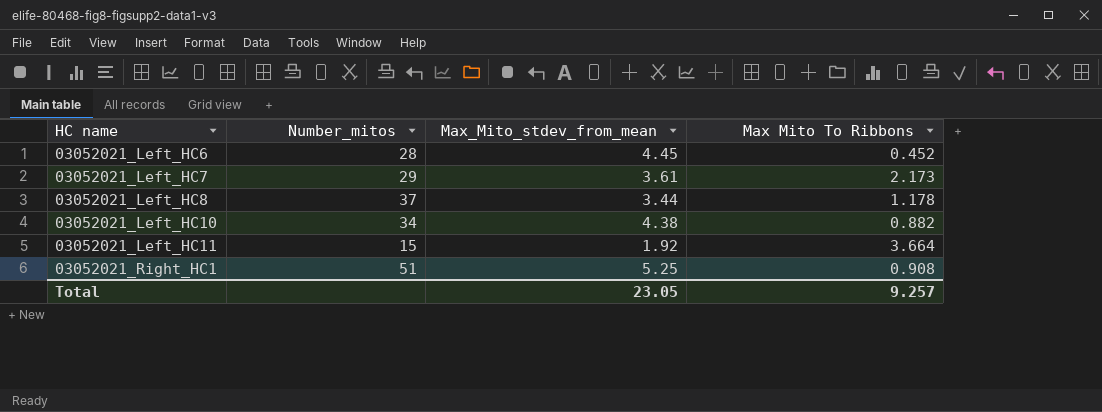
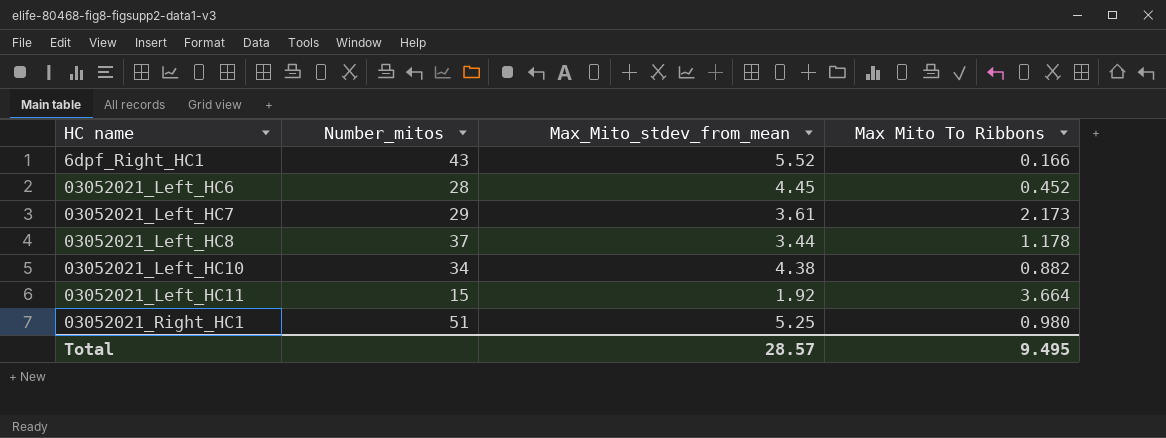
row 6dpf_Right_HC1: none -> 43 | 5.52 | 0.166
03052021_Right_HC1 | Max Mito To Ribbons: 0.908 -> 0.980
Total | Max_Mito_stdev_from_mean: 23.05 -> 28.57
Total | Max Mito To Ribbons: 9.257 -> 9.495

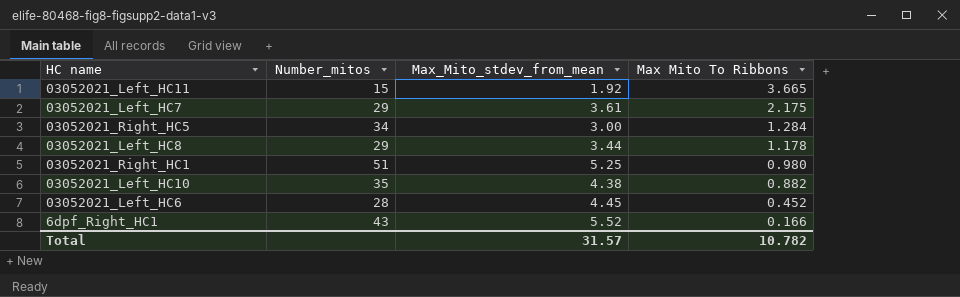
row order: HC name ascending -> Max Mito To Ribbons descending
03052021_Left_HC11 | Max Mito To Ribbons: 3.664 -> 3.665
03052021_Left_HC7 | Max Mito To Ribbons: 2.173 -> 2.175
row 03052021_Right_HC5: none -> 34 | 3.00 | 1.284
03052021_Left_HC8 | Number_mitos: 37 -> 29
03052021_Left_HC10 | Number_mitos: 34 -> 35
Total | Max_Mito_stdev_from_mean: 28.57 -> 31.57
Total | Max Mito To Ribbons: 9.495 -> 10.782

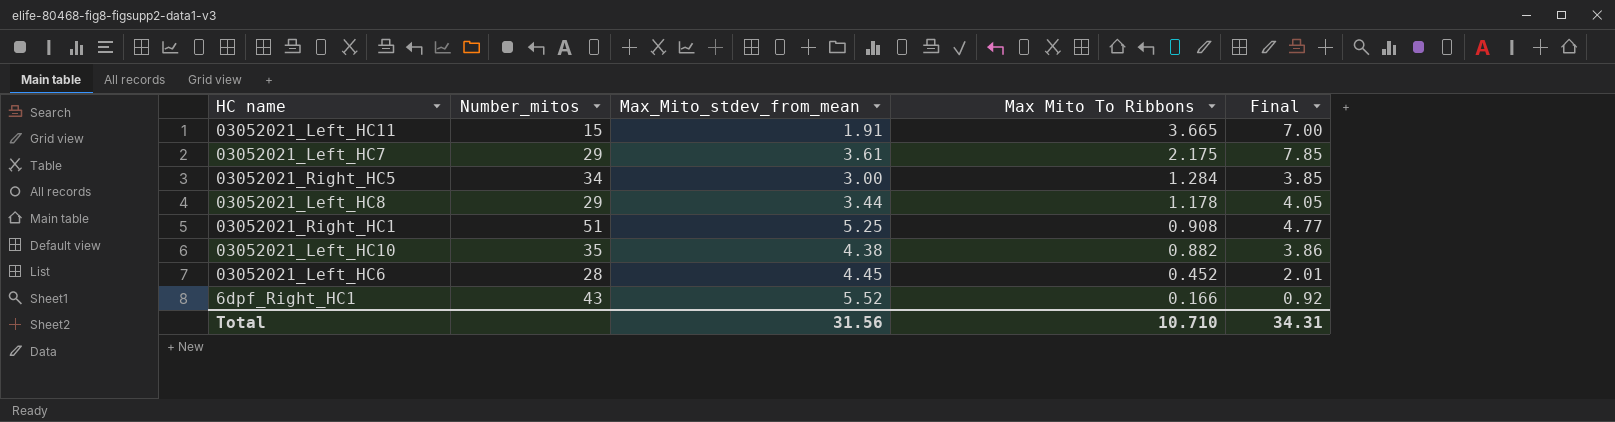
column Final | formula: none -> [Max_Mito_stdev_from_mean] * [Max Mito To Ribbons]
03052021_Left_HC11 | Max_Mito_stdev_from_mean: 1.92 -> 1.91
03052021_Right_HC1 | Max Mito To Ribbons: 0.980 -> 0.908
Total | Max_Mito_stdev_from_mean: 31.57 -> 31.56
Total | Max Mito To Ribbons: 10.782 -> 10.710

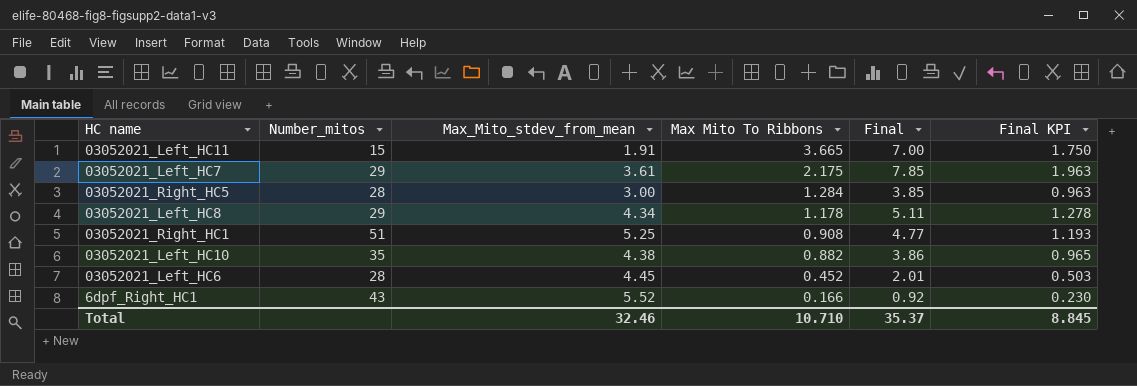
column Final KPI | formula: none -> [Final] * 0.25
03052021_Right_HC5 | Number_mitos: 34 -> 28
03052021_Left_HC8 | Max_Mito_stdev_from_mean: 3.44 -> 4.34
03052021_Left_HC8 | Final: 4.05 -> 5.11
Total | Max_Mito_stdev_from_mean: 31.56 -> 32.46
Total | Final: 34.31 -> 35.37

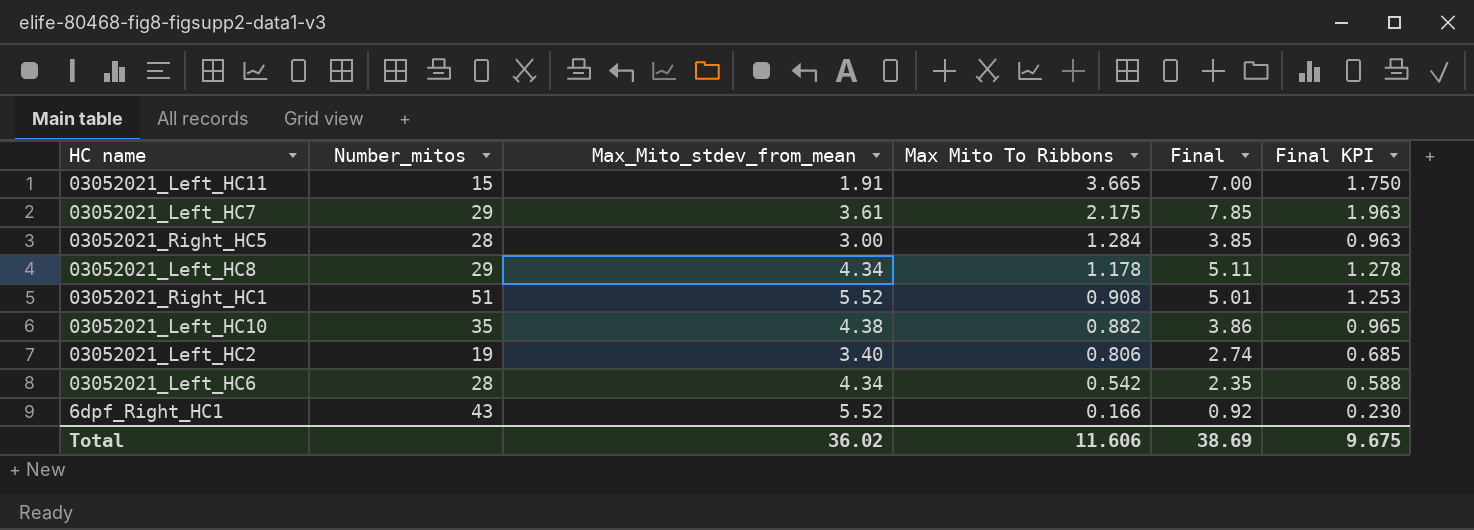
03052021_Right_HC1 | Max_Mito_stdev_from_mean: 5.25 -> 5.52
03052021_Right_HC1 | Final: 4.77 -> 5.01
03052021_Right_HC1 | Final KPI: 1.193 -> 1.253
row 03052021_Left_HC2: none -> 19 | 3.40 | 0.806 | 2.74 | 0.685
03052021_Left_HC6 | Max_Mito_stdev_from_mean: 4.45 -> 4.34
03052021_Left_HC6 | Max Mito To Ribbons: 0.452 -> 0.542
03052021_Left_HC6 | Final: 2.01 -> 2.35
03052021_Left_HC6 | Final KPI: 0.503 -> 0.588
Total | Max_Mito_stdev_from_mean: 32.46 -> 36.02
Total | Max Mito To Ribbons: 10.710 -> 11.606
Total | Final: 35.37 -> 38.69
Total | Final KPI: 8.845 -> 9.675

